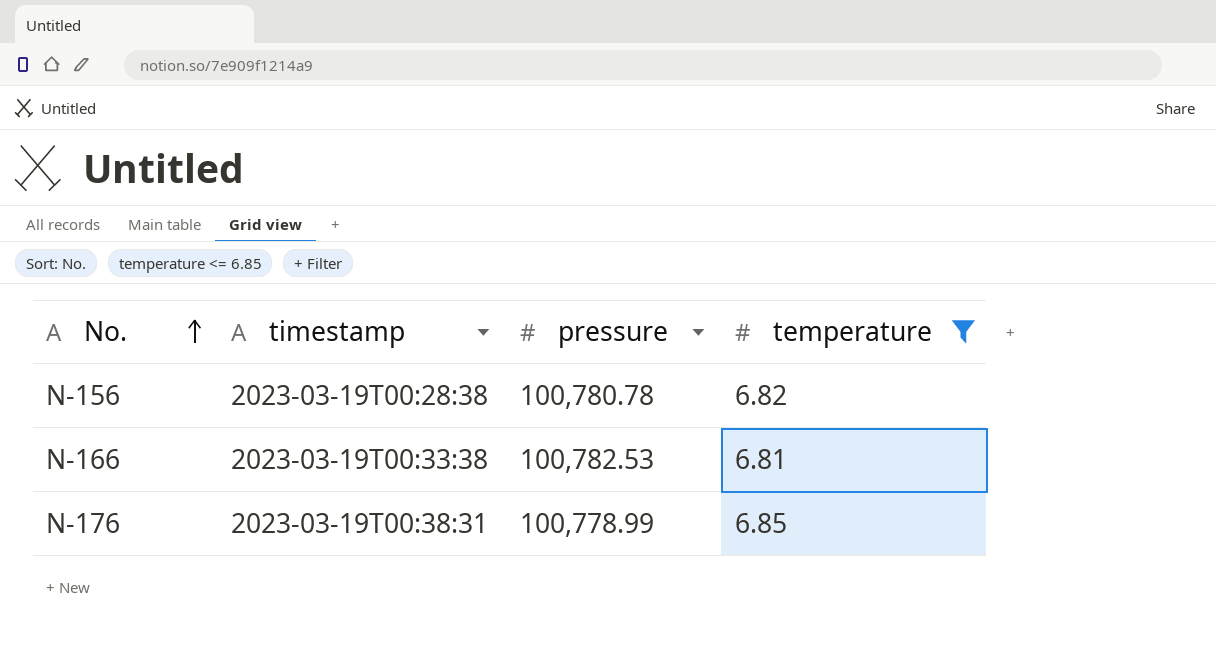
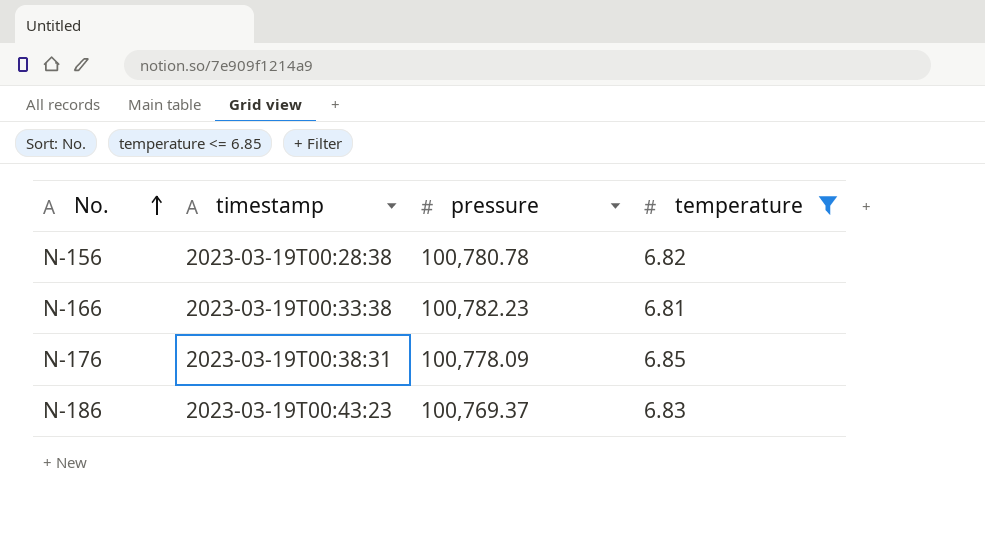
N-166 | pressure: 100,782.53 -> 100,782.23
N-176 | pressure: 100,778.99 -> 100,778.09
row N-186: none -> 2023-03-19T00:43:23 | 100,769.37 | 6.83

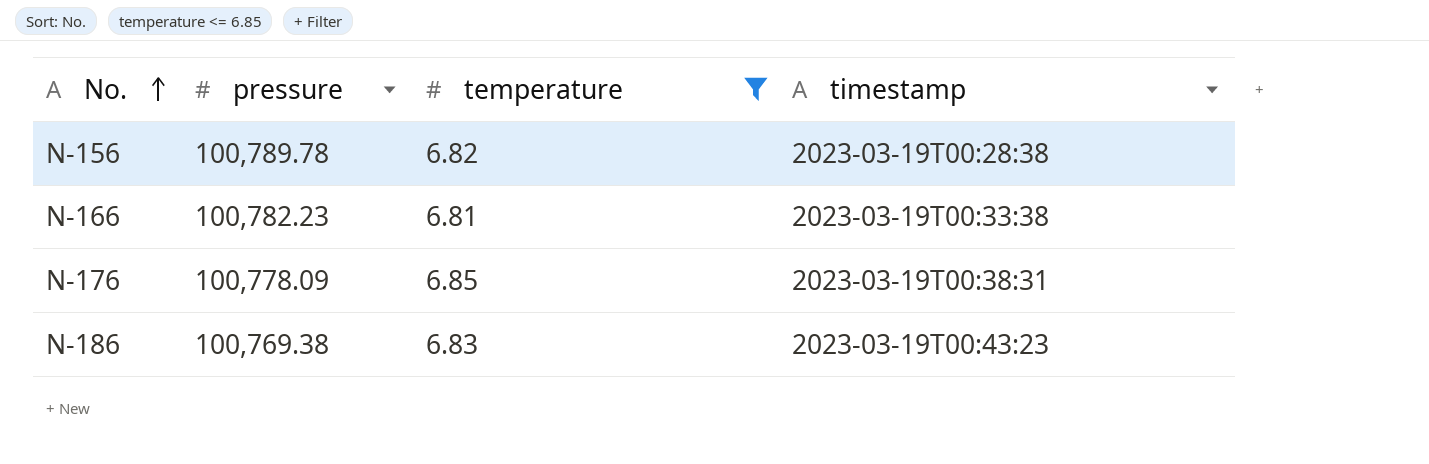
column timestamp | position: 2 -> 4
N-156 | pressure: 100,780.78 -> 100,789.78
N-186 | pressure: 100,769.37 -> 100,769.38

